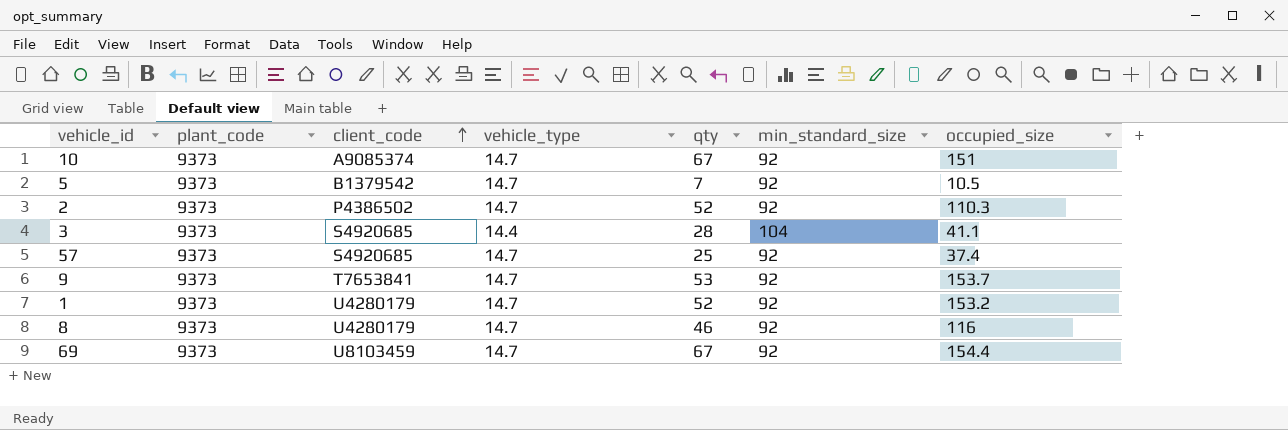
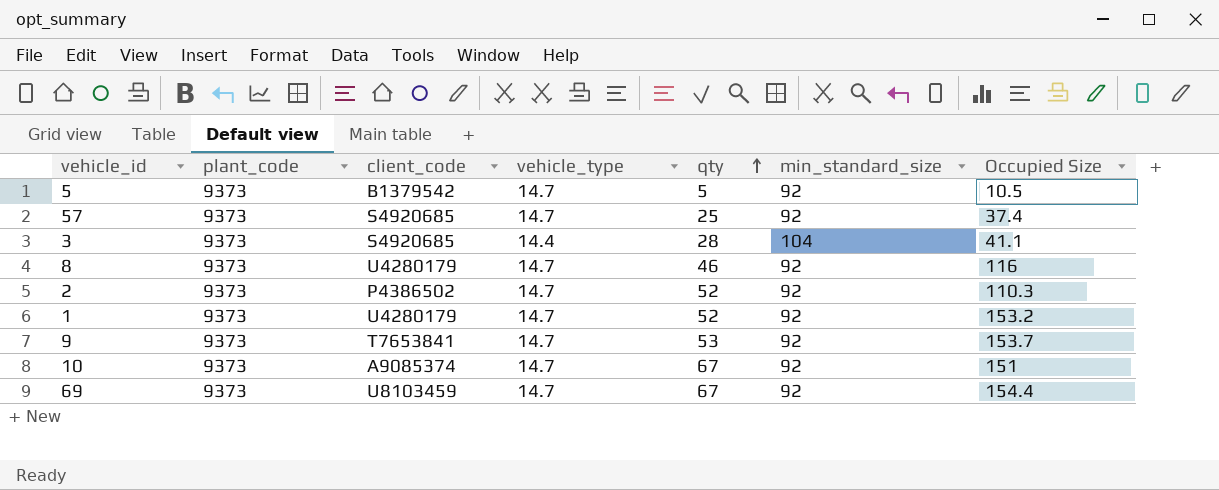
row order: client_code ascending -> qty ascending
column name: occupied_size -> Occupied Size
5 | qty: 7 -> 5

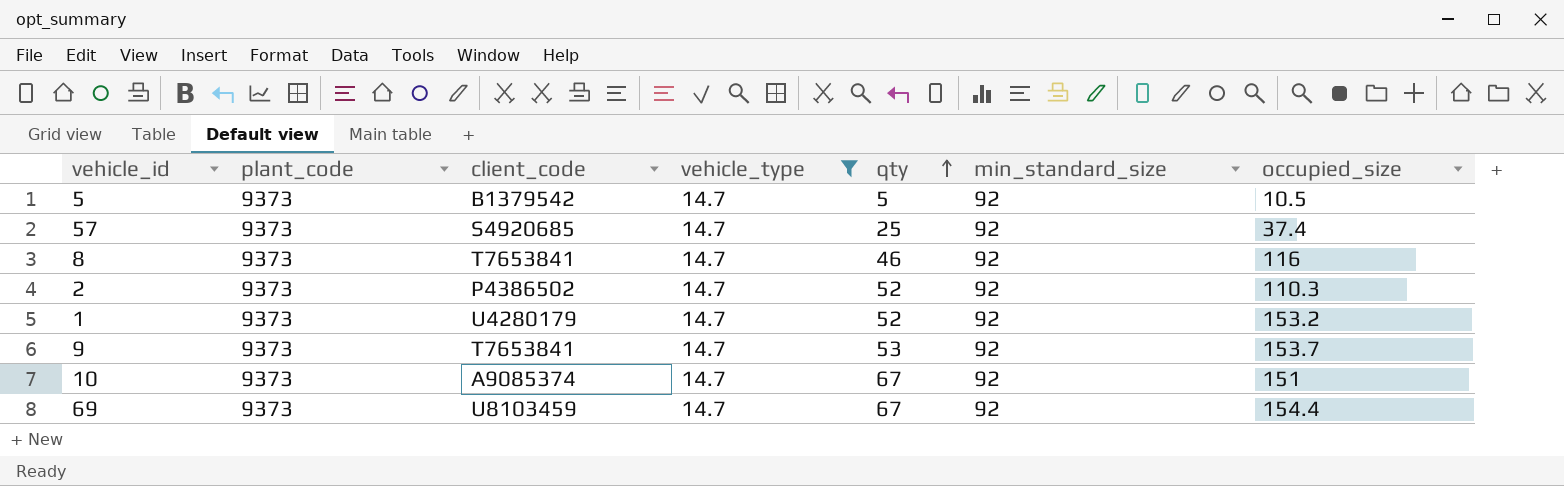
filter: none -> vehicle_type = 14.7
column name: Occupied Size -> occupied_size
8 | client_code: U4280179 -> T7653841

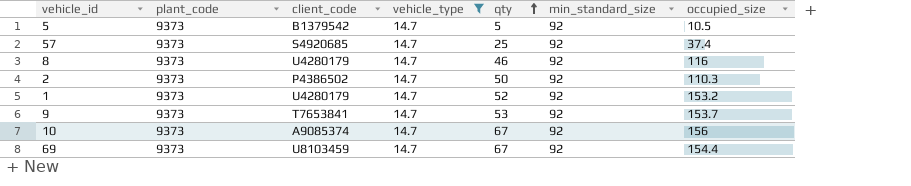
8 | client_code: T7653841 -> U4280179
2 | qty: 52 -> 50
10 | occupied_size: 151 -> 156

